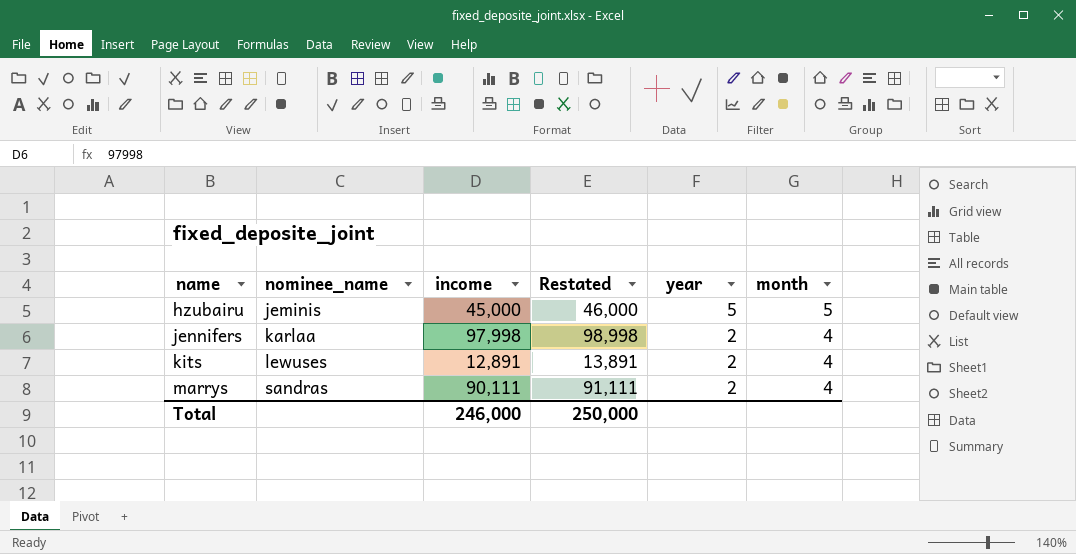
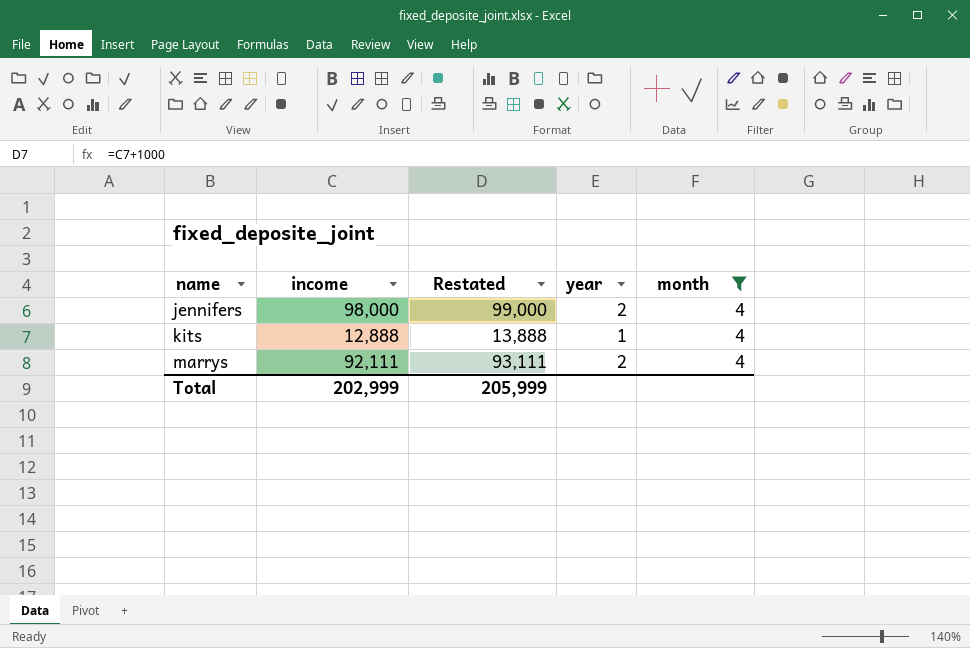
filter: none -> month = 4
column nominee_name | position: 2 -> none
jennifers | income: 97,998 -> 98,000
jennifers | Restated: 98,998 -> 99,000
kits | income: 12,891 -> 12,888
kits | Restated: 13,891 -> 13,888
kits | year: 2 -> 1
marrys | income: 90,111 -> 92,111
marrys | Restated: 91,111 -> 93,111
Total | income: 246,000 -> 202,999
Total | Restated: 250,000 -> 205,999

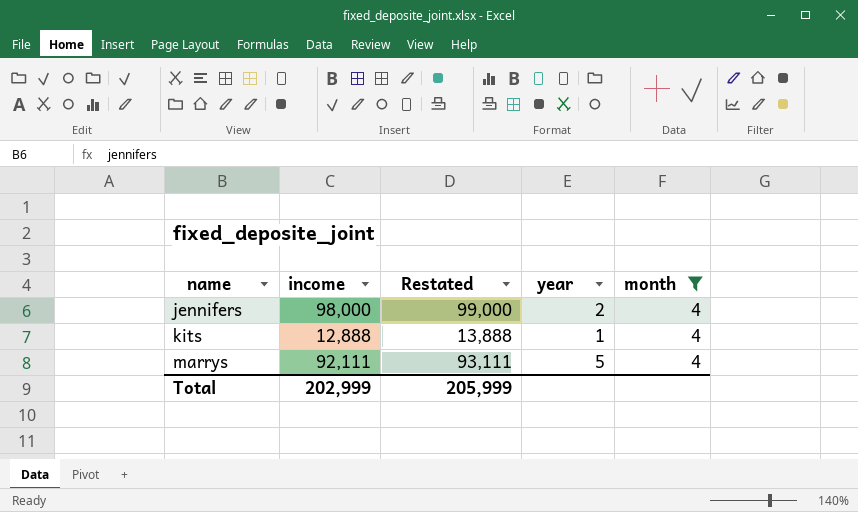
marrys | year: 2 -> 5

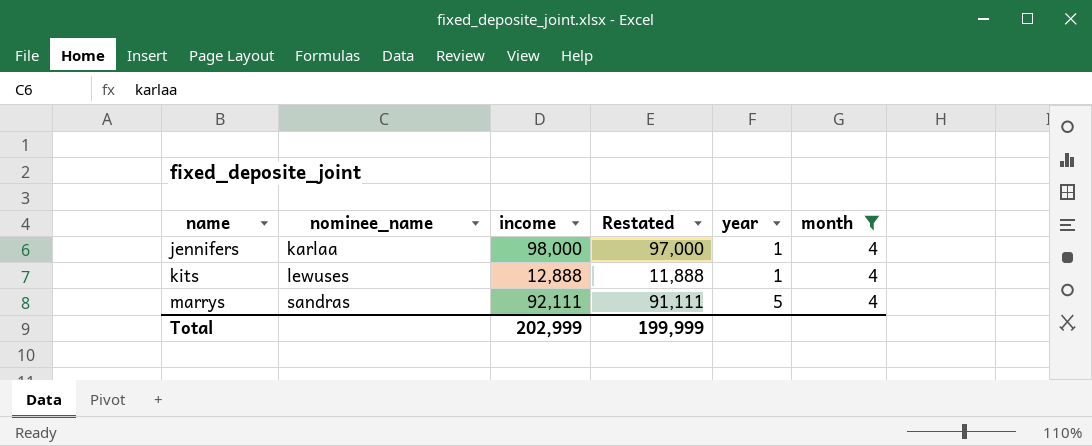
column nominee_name | position: none -> 2
column Restated | formula: [income] + 1000 -> [income] - 1000
jennifers | year: 2 -> 1
Total | Restated: 205,999 -> 199,999

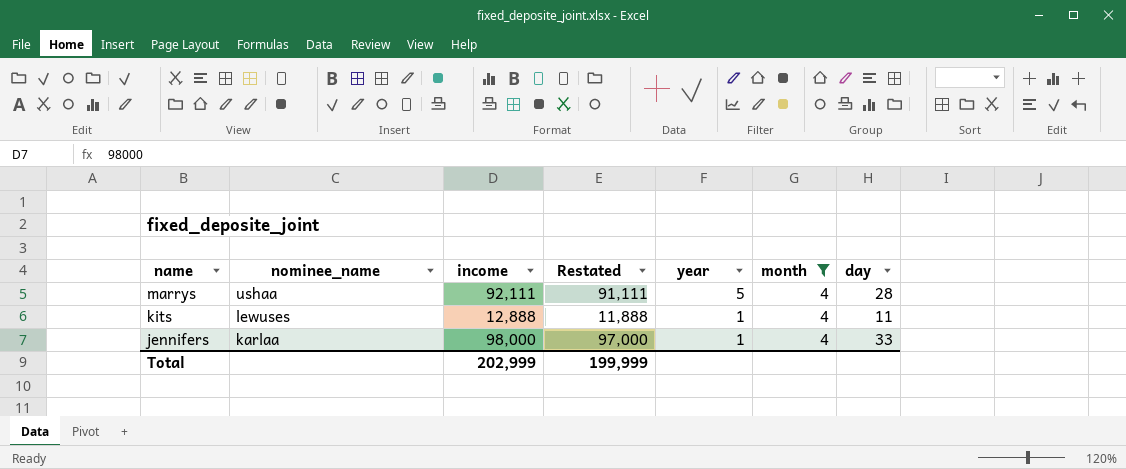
row order: name ascending -> name descending
column day | position: none -> 7
marrys | nominee_name: sandras -> ushaa

